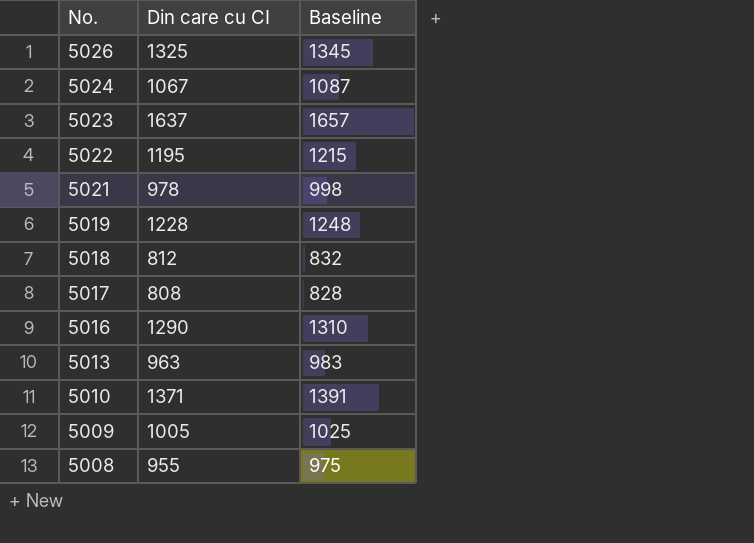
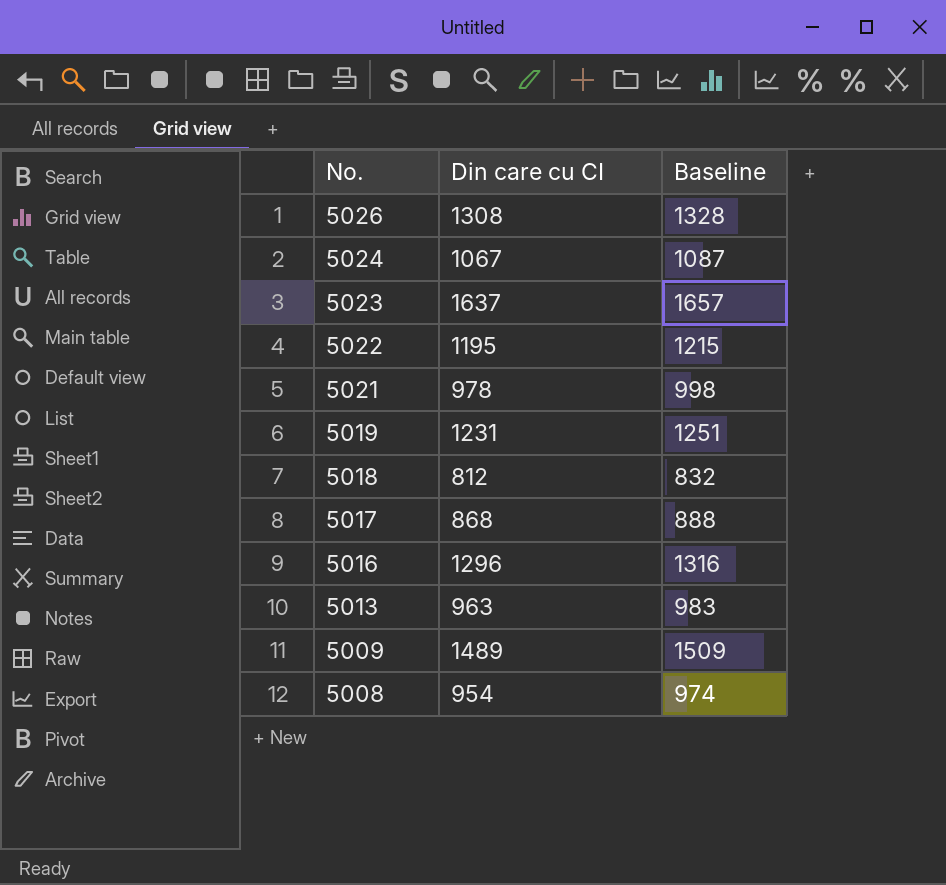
row 5010: 1371 | 1391 -> none
5026 | Din care cu CI: 1325 -> 1308
5026 | Baseline: 1345 -> 1328
5019 | Din care cu CI: 1228 -> 1231
5019 | Baseline: 1248 -> 1251
5017 | Din care cu CI: 808 -> 868
5017 | Baseline: 828 -> 888
5016 | Din care cu CI: 1290 -> 1296
5016 | Baseline: 1310 -> 1316
5009 | Din care cu CI: 1005 -> 1489
5009 | Baseline: 1025 -> 1509
5008 | Din care cu CI: 955 -> 954
5008 | Baseline: 975 -> 974

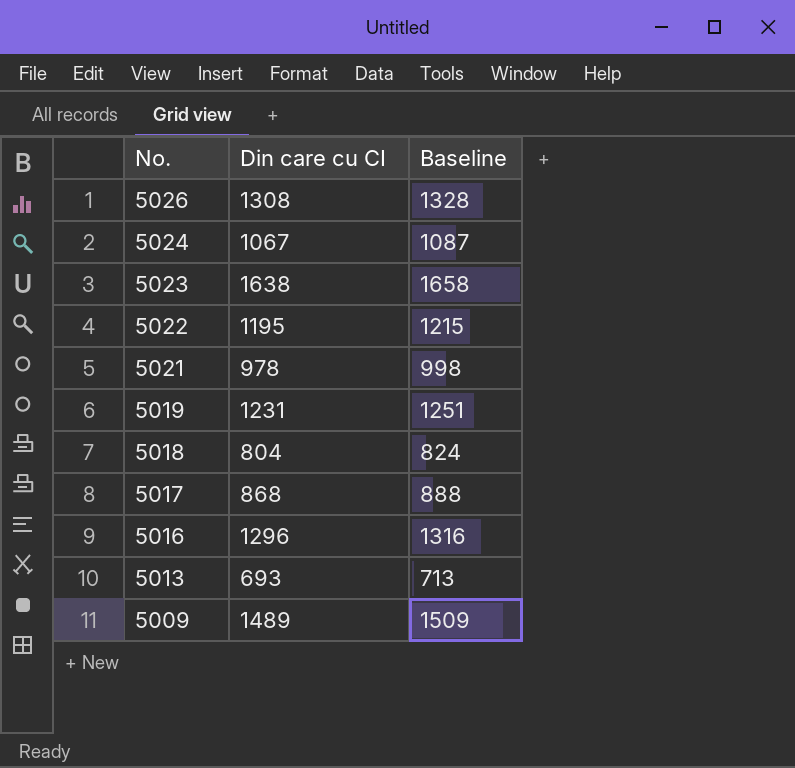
row 5008: 954 | 974 -> none
5023 | Din care cu CI: 1637 -> 1638
5023 | Baseline: 1657 -> 1658
5018 | Din care cu CI: 812 -> 804
5018 | Baseline: 832 -> 824
5013 | Din care cu CI: 963 -> 693
5013 | Baseline: 983 -> 713

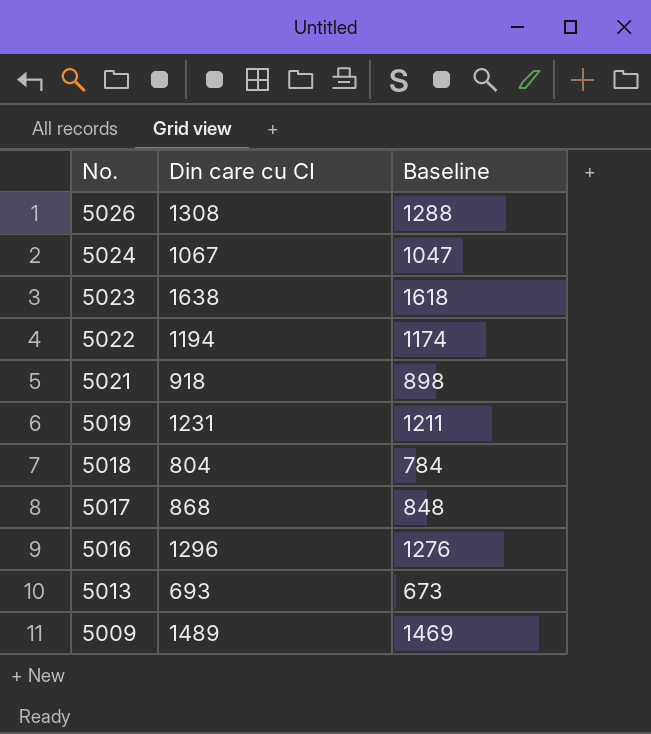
column Baseline | formula: [Din care cu CI] + 20 -> [Din care cu CI] - 20
5022 | Din care cu CI: 1195 -> 1194
5021 | Din care cu CI: 978 -> 918

